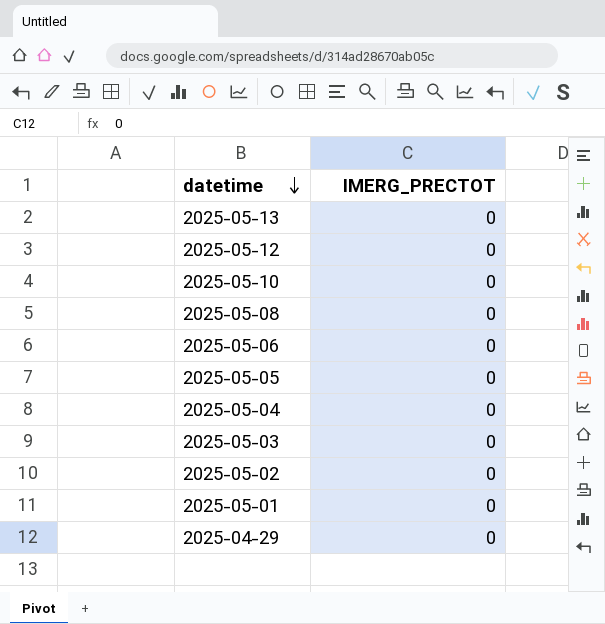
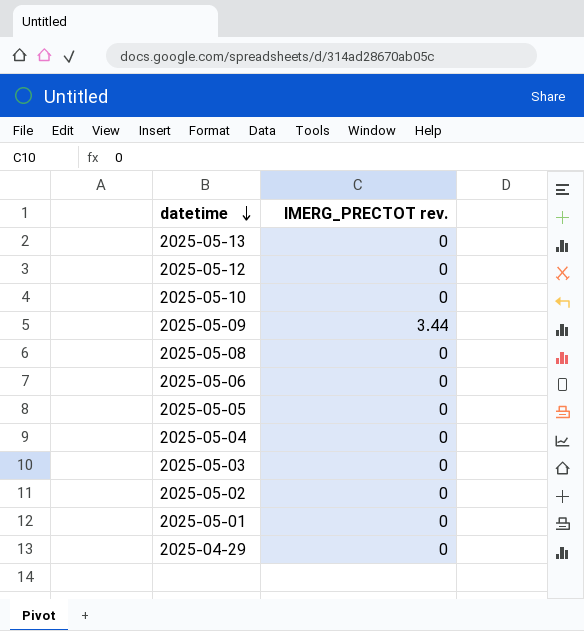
column name: IMERG_PRECTOT -> IMERG_PRECTOT rev.
row 2025-05-09: none -> 3.44

